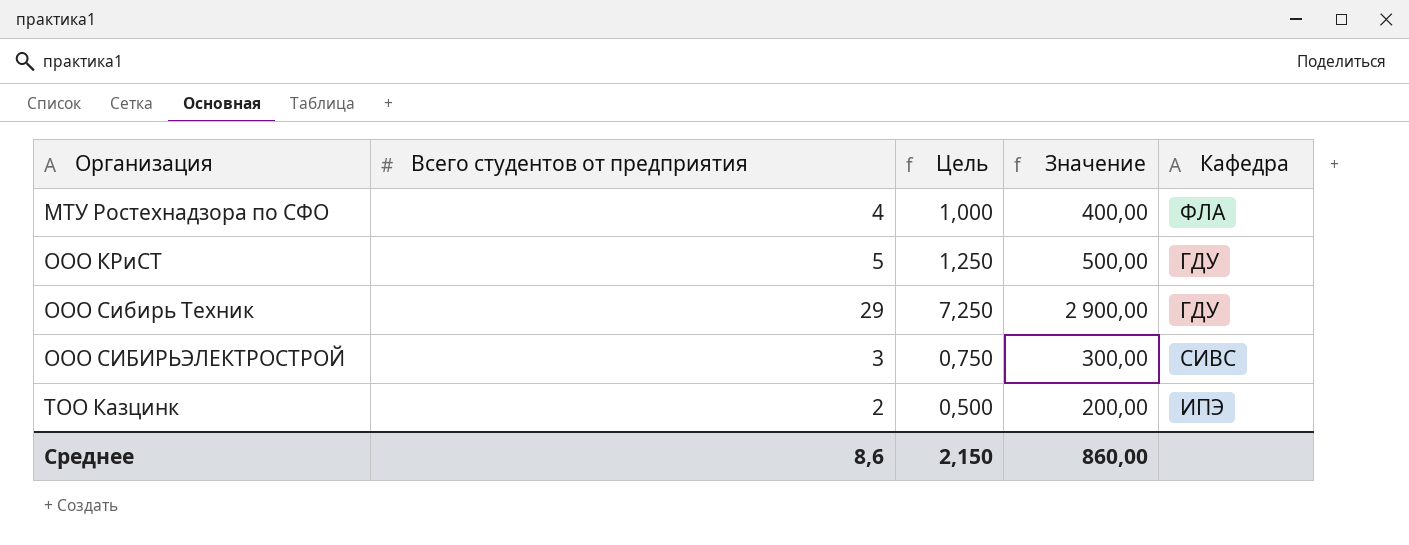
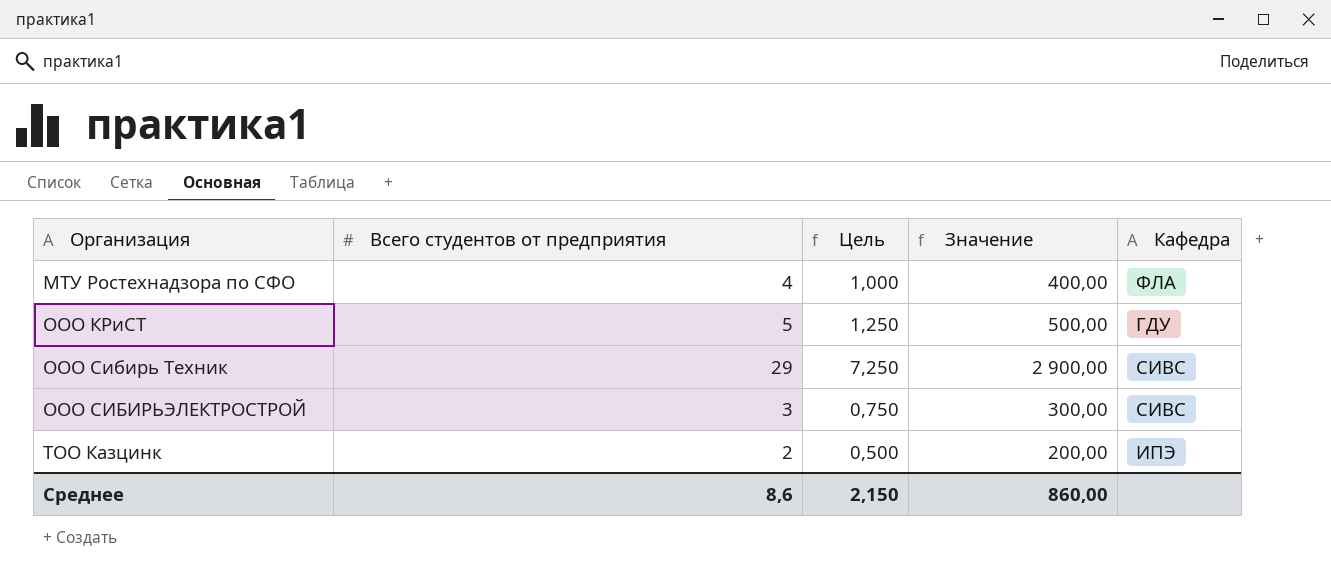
ООО Сибирь Техник | Кафедра: ГДУ -> СИВС

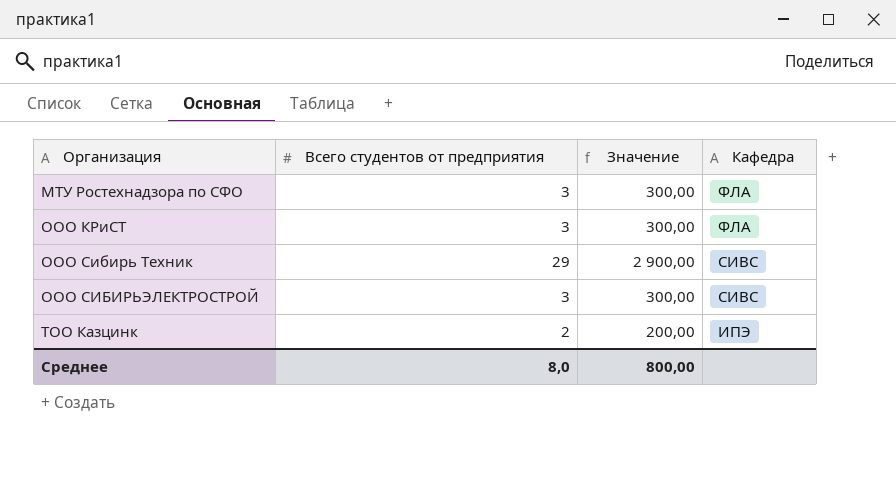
column Цель | formula: [Всего студентов от предприятия] * 0,25 -> none
МТУ Ростехнадзора по СФО | Всего студентов от предприятия: 4 -> 3
МТУ Ростехнадзора по СФО | Значение: 400,00 -> 300,00
ООО КРиСТ | Всего студентов от предприятия: 5 -> 3
ООО КРиСТ | Значение: 500,00 -> 300,00
ООО КРиСТ | Кафедра: ГДУ -> ФЛА
Среднее | Всего студентов от предприятия: 8,6 -> 8,0
Среднее | Значение: 860,00 -> 800,00

